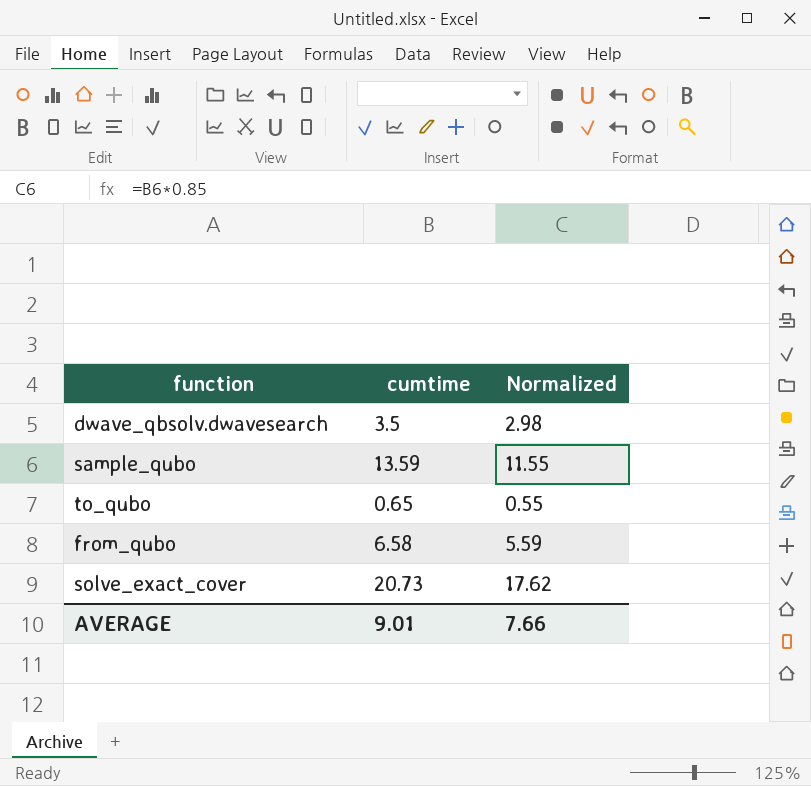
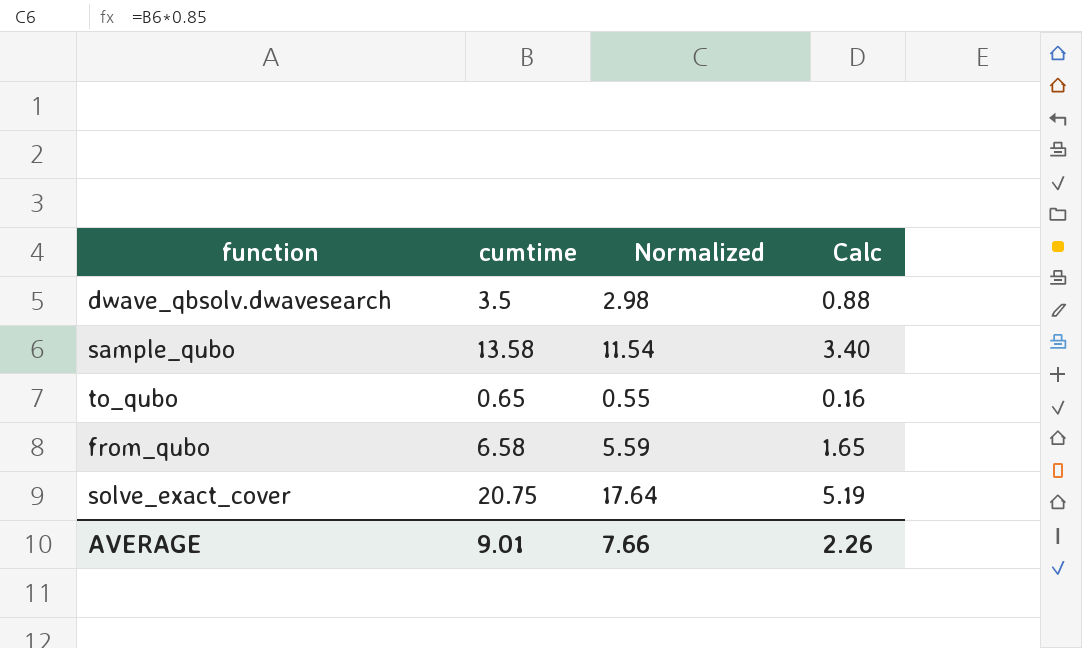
column Calc | formula: none -> [cumtime] * 0.25
sample_qubo | cumtime: 13.59 -> 13.58
sample_qubo | Normalized: 11.55 -> 11.54
solve_exact_cover | cumtime: 20.73 -> 20.75
solve_exact_cover | Normalized: 17.62 -> 17.64

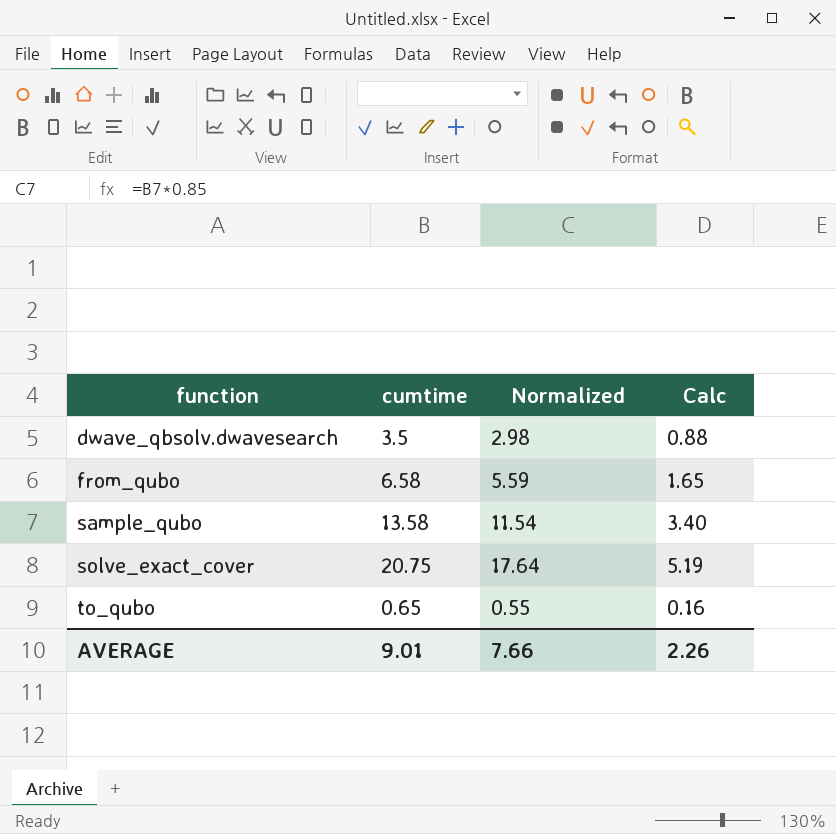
row order: none -> function ascending

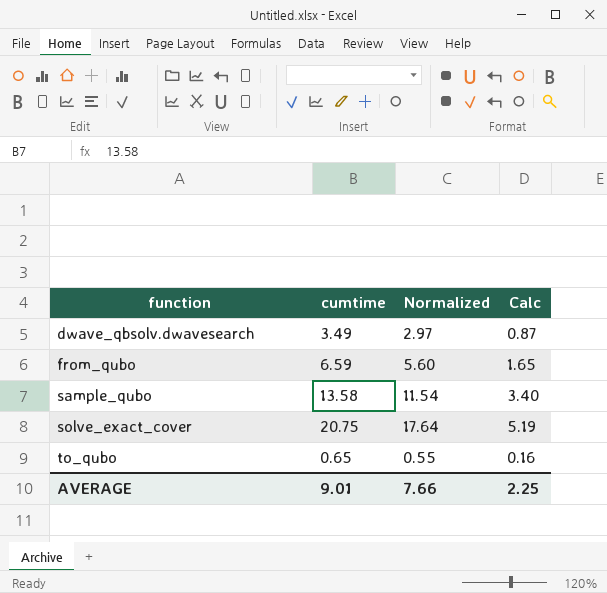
dwave_qbsolv.dwavesearch | cumtime: 3.5 -> 3.49
dwave_qbsolv.dwavesearch | Normalized: 2.98 -> 2.97
dwave_qbsolv.dwavesearch | Calc: 0.88 -> 0.87
from_qubo | cumtime: 6.58 -> 6.59
from_qubo | Normalized: 5.59 -> 5.60
AVERAGE | Calc: 2.26 -> 2.25

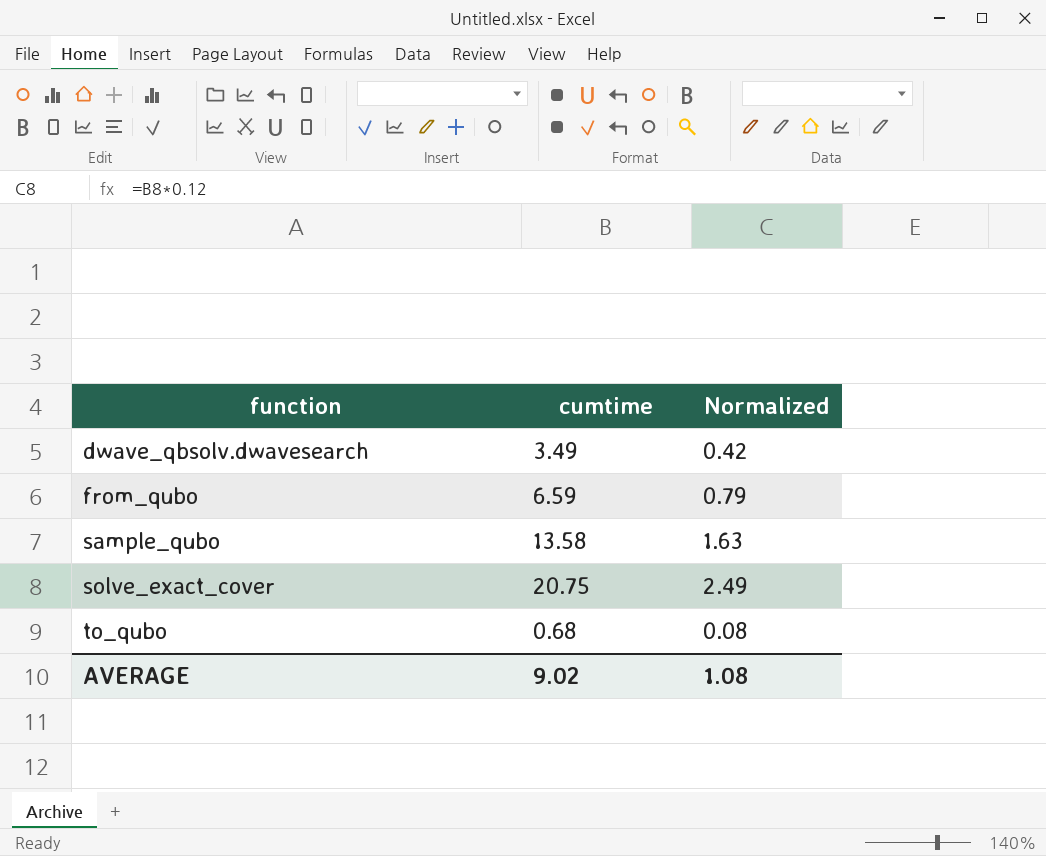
column Calc | formula: [cumtime] * 0.25 -> none
column Normalized | formula: [cumtime] * 0.85 -> [cumtime] * 0.12
to_qubo | cumtime: 0.65 -> 0.68
AVERAGE | cumtime: 9.01 -> 9.02
AVERAGE | Normalized: 7.66 -> 1.08

